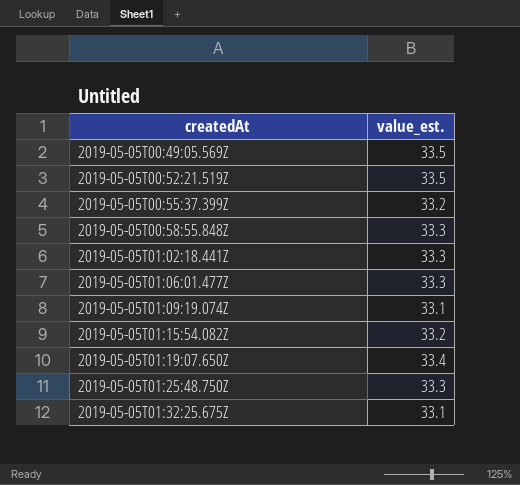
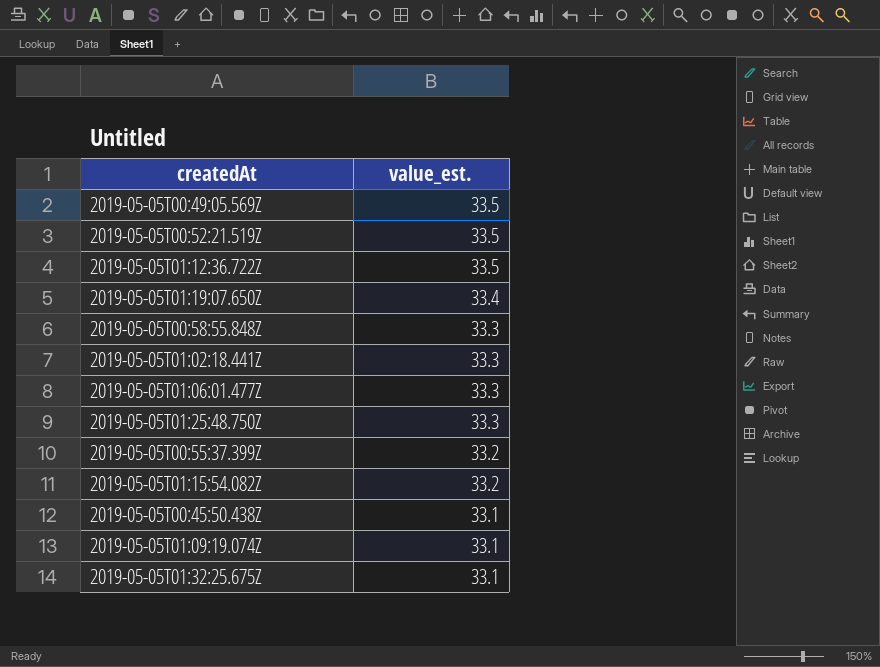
row order: createdAt ascending -> value_est. descending
row 2019-05-05T01:12:36.722Z: none -> 33.5
row 2019-05-05T00:45:50.438Z: none -> 33.1

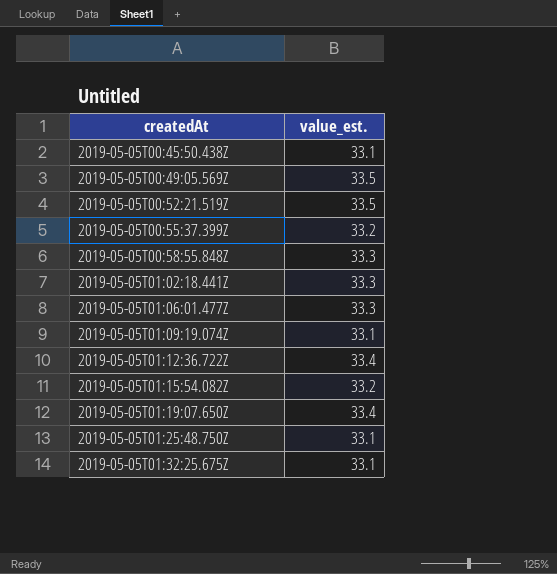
row order: value_est. descending -> createdAt ascending
2019-05-05T01:12:36.722Z | value_est.: 33.5 -> 33.4
2019-05-05T01:25:48.750Z | value_est.: 33.3 -> 33.1

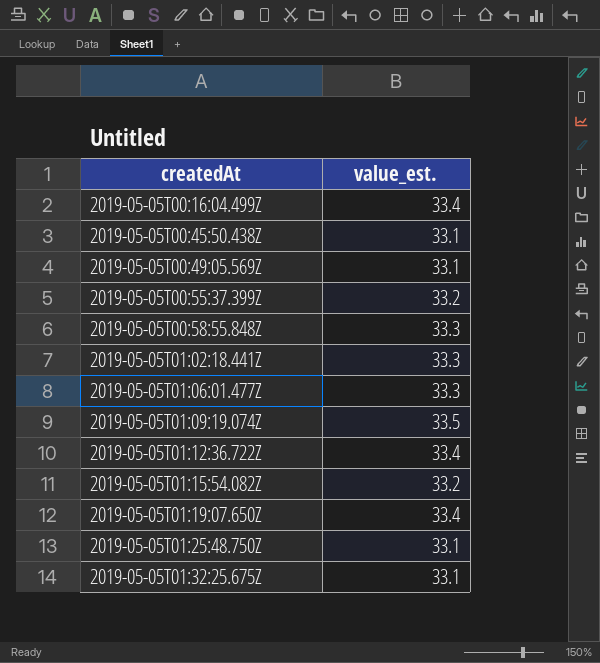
row 2019-05-05T00:52:21.519Z: 33.5 -> none
row 2019-05-05T00:16:04.499Z: none -> 33.4
2019-05-05T00:49:05.569Z | value_est.: 33.5 -> 33.1
2019-05-05T01:09:19.074Z | value_est.: 33.1 -> 33.5

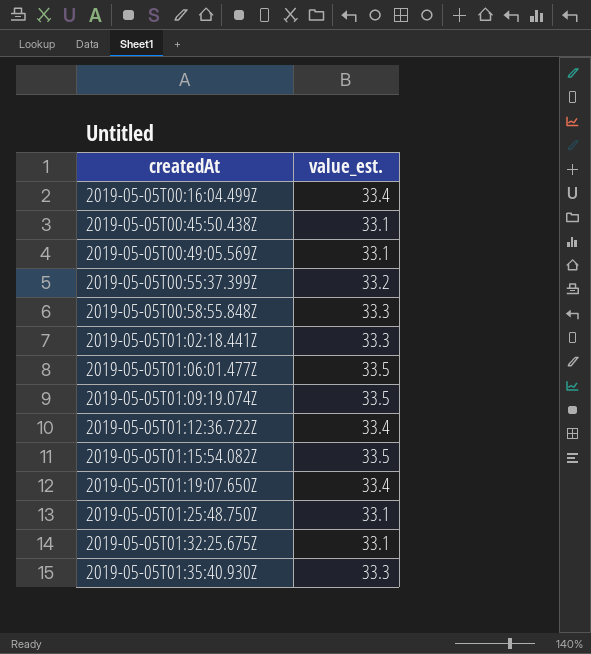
2019-05-05T01:06:01.477Z | value_est.: 33.3 -> 33.5
2019-05-05T01:15:54.082Z | value_est.: 33.2 -> 33.5
row 2019-05-05T01:35:40.930Z: none -> 33.3

